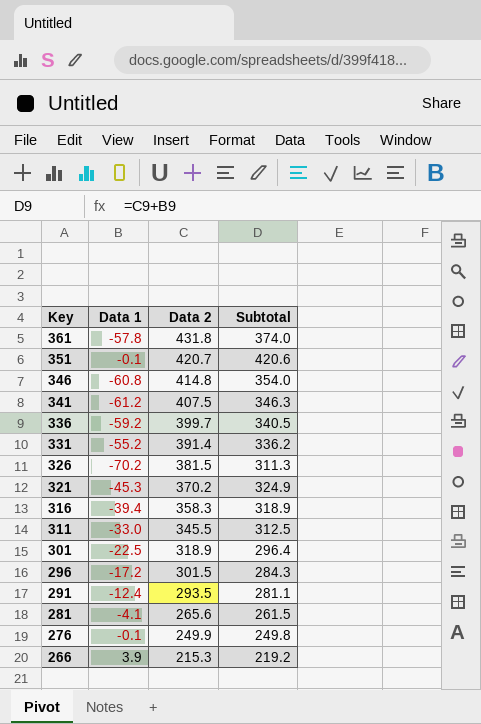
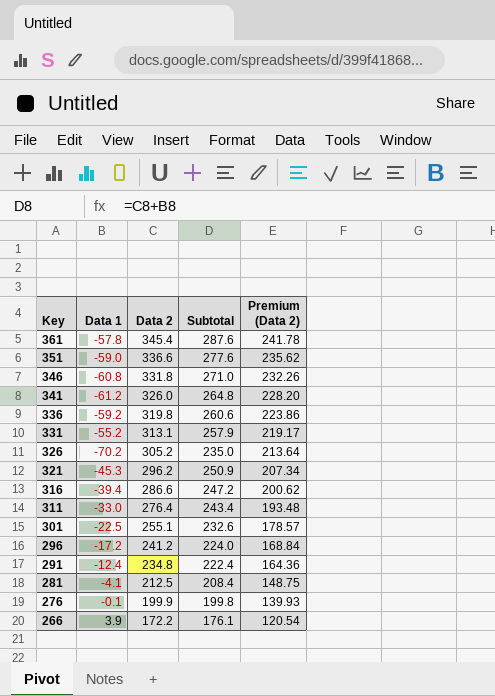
column Premium (Data 2) | formula: none -> [Data 2] * 0.7
361 | Data 2: 431.8 -> 345.4
361 | Subtotal: 374.0 -> 287.6
351 | Data 1: -0.1 -> -59.0
351 | Data 2: 420.7 -> 336.6
351 | Subtotal: 420.6 -> 277.6
346 | Data 2: 414.8 -> 331.8
346 | Subtotal: 354.0 -> 271.0
341 | Data 2: 407.5 -> 326.0
341 | Subtotal: 346.3 -> 264.8
336 | Data 2: 399.7 -> 319.8
336 | Subtotal: 340.5 -> 260.6
331 | Data 2: 391.4 -> 313.1
331 | Subtotal: 336.2 -> 257.9
326 | Data 2: 381.5 -> 305.2
326 | Subtotal: 311.3 -> 235.0
321 | Data 2: 370.2 -> 296.2
321 | Subtotal: 324.9 -> 250.9
316 | Data 2: 358.3 -> 286.6
316 | Subtotal: 318.9 -> 247.2
311 | Data 2: 345.5 -> 276.4
311 | Subtotal: 312.5 -> 243.4
301 | Data 2: 318.9 -> 255.1
301 | Subtotal: 296.4 -> 232.6
296 | Data 2: 301.5 -> 241.2
296 | Subtotal: 284.3 -> 224.0
291 | Data 2: 293.5 -> 234.8
291 | Subtotal: 281.1 -> 222.4
281 | Data 2: 265.6 -> 212.5
281 | Subtotal: 261.5 -> 208.4
276 | Data 2: 249.9 -> 199.9
276 | Subtotal: 249.8 -> 199.8
266 | Data 2: 215.3 -> 172.2
266 | Subtotal: 219.2 -> 176.1

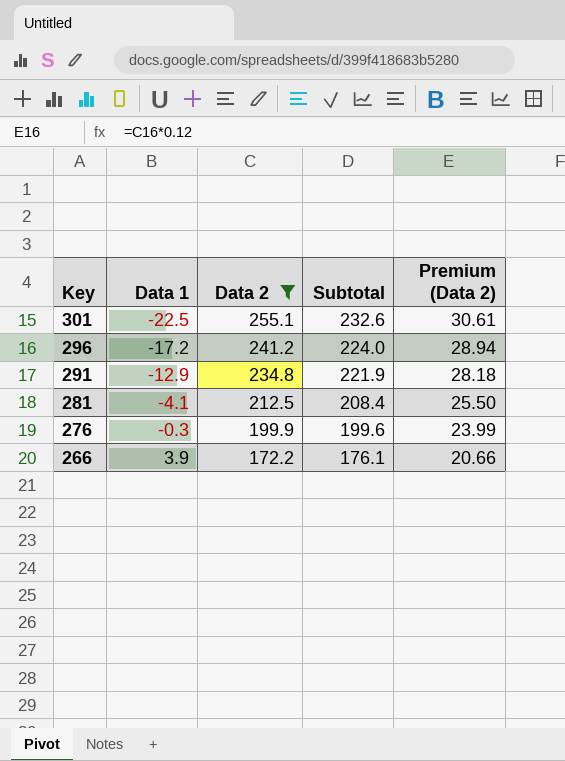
filter: none -> Data 2 <= 255.1
column Premium (Data 2) | formula: [Data 2] * 0.7 -> [Data 2] * 0.12
291 | Data 1: -12.4 -> -12.9
291 | Subtotal: 222.4 -> 221.9
276 | Data 1: -0.1 -> -0.3
276 | Subtotal: 199.8 -> 199.6

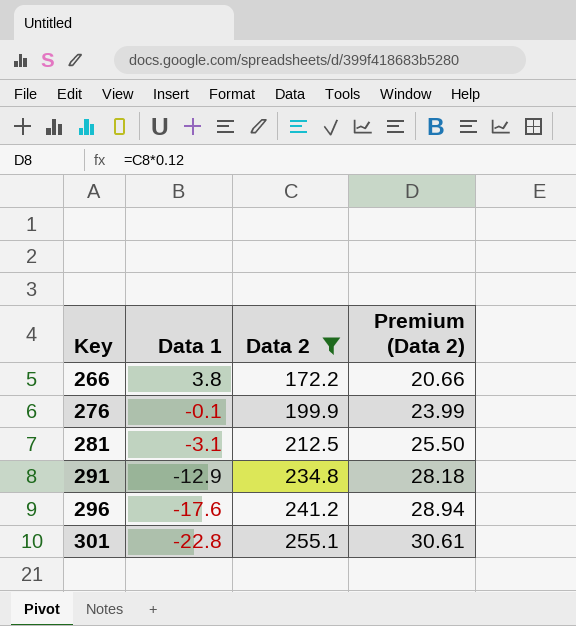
row order: Key descending -> Key ascending
column Subtotal | formula: [Data 1] + [Data 2] -> none
266 | Data 1: 3.9 -> 3.8
276 | Data 1: -0.3 -> -0.1
281 | Data 1: -4.1 -> -3.1
296 | Data 1: -17.2 -> -17.6
301 | Data 1: -22.5 -> -22.8

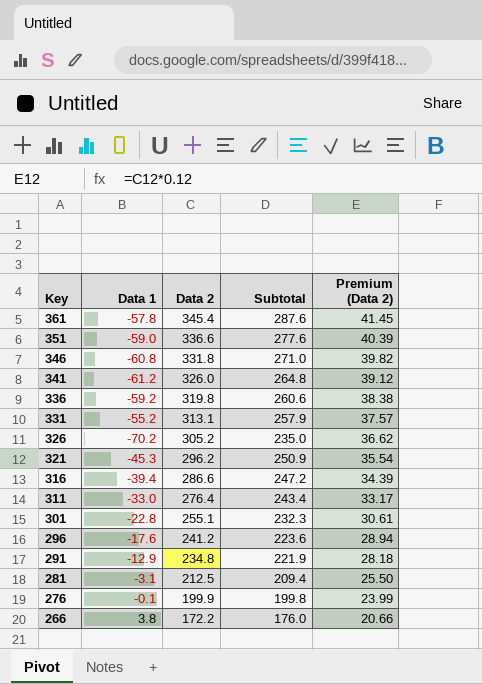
filter: Data 2 <= 255.1 -> none
row order: Key ascending -> Key descending
column Subtotal | formula: none -> [Data 1] + [Data 2]

